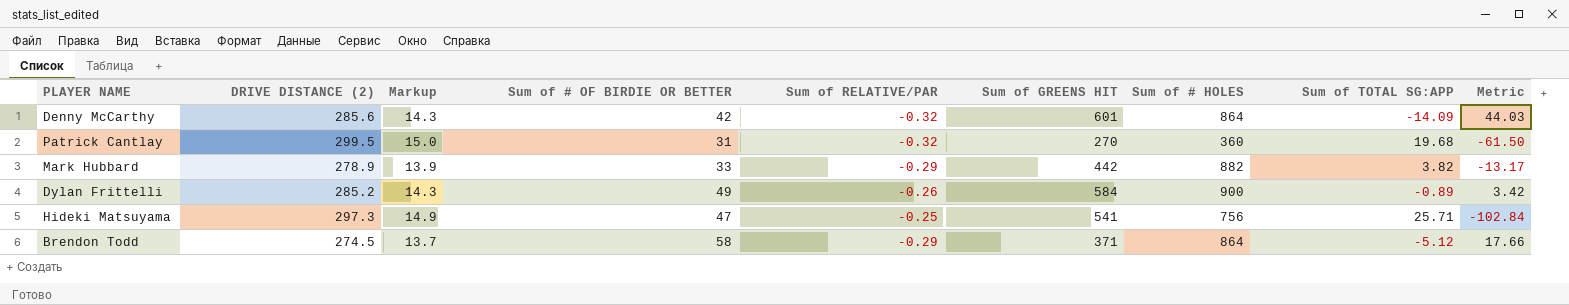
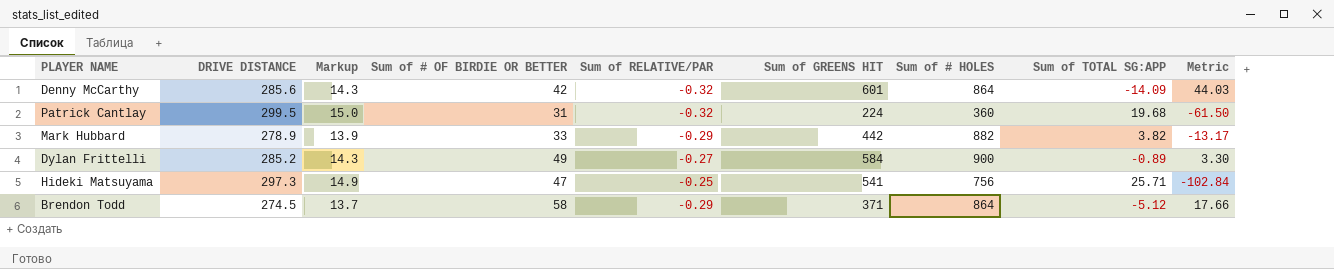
column name: DRIVE DISTANCE (2) -> DRIVE DISTANCE
Patrick Cantlay | Sum of GREENS HIT: 270 -> 224
Dylan Frittelli | Sum of RELATIVE/PAR: -0.26 -> -0.27
Dylan Frittelli | Metric: 3.42 -> 3.30

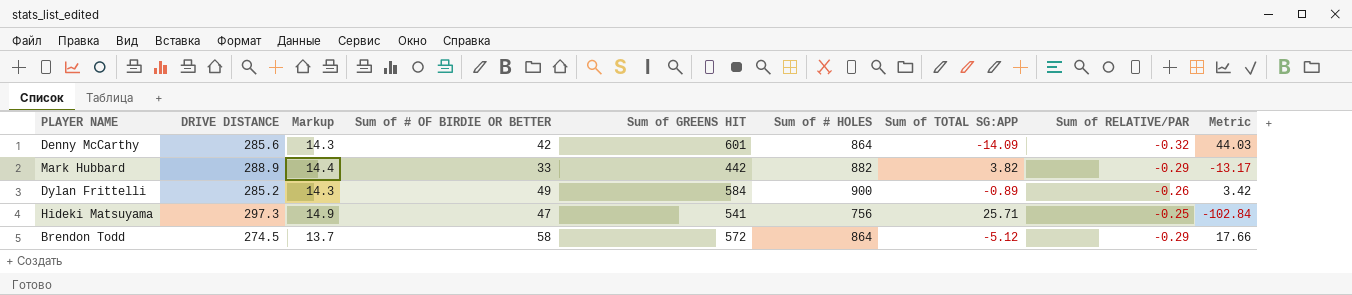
column Sum of RELATIVE/PAR | position: 5 -> 8
row Patrick Cantlay: 299.5 | 15.0 | 31 | -0.32 | 224 | 360 | 19.68 | -61.50 -> none
Mark Hubbard | DRIVE DISTANCE: 278.9 -> 288.9
Mark Hubbard | Markup: 13.9 -> 14.4
Dylan Frittelli | Sum of RELATIVE/PAR: -0.27 -> -0.26
Dylan Frittelli | Metric: 3.30 -> 3.42
Brendon Todd | Sum of GREENS HIT: 371 -> 572

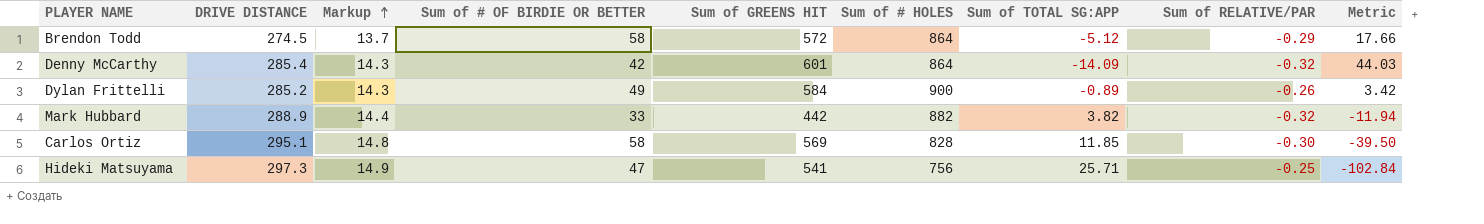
row order: none -> Markup ascending
Denny McCarthy | DRIVE DISTANCE: 285.6 -> 285.4
Mark Hubbard | Sum of RELATIVE/PAR: -0.29 -> -0.32
Mark Hubbard | Metric: -13.17 -> -11.94
row Carlos Ortiz: none -> 295.1 | 14.8 | 58 | 569 | 828 | 11.85 | -0.30 | -39.50

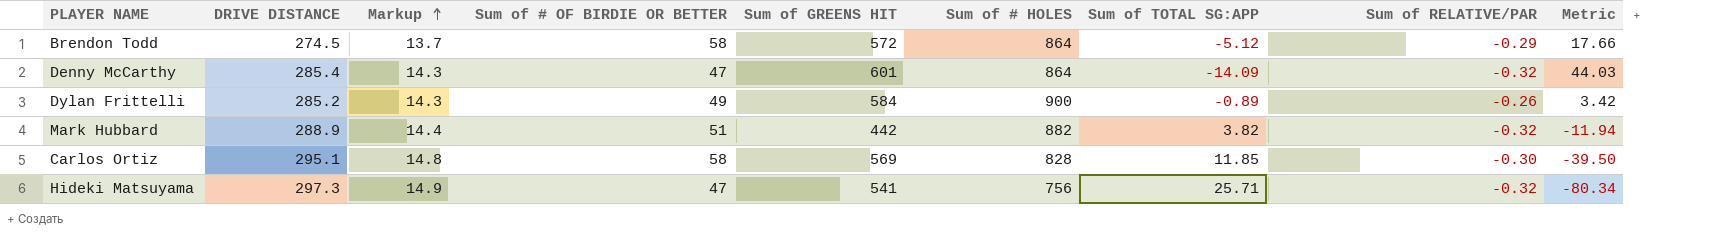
Denny McCarthy | Sum of # OF BIRDIE OR BETTER: 42 -> 47
Mark Hubbard | Sum of # OF BIRDIE OR BETTER: 33 -> 51
Hideki Matsuyama | Sum of RELATIVE/PAR: -0.25 -> -0.32
Hideki Matsuyama | Metric: -102.84 -> -80.34

